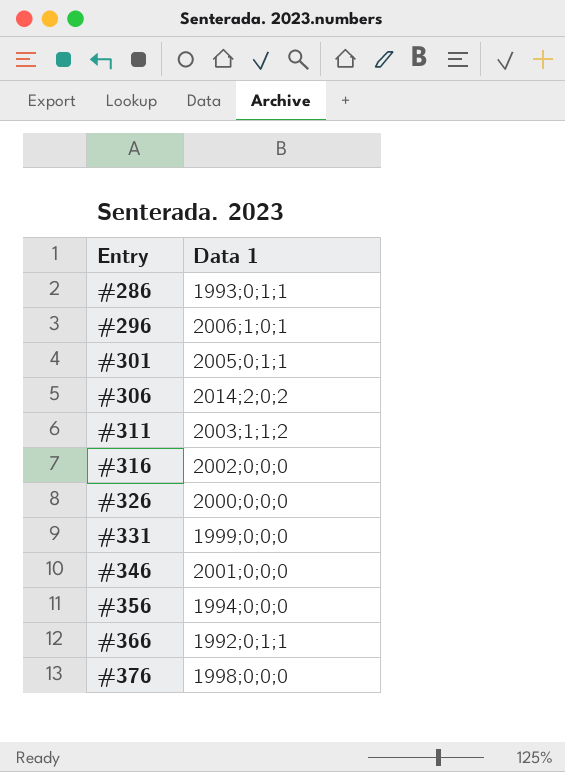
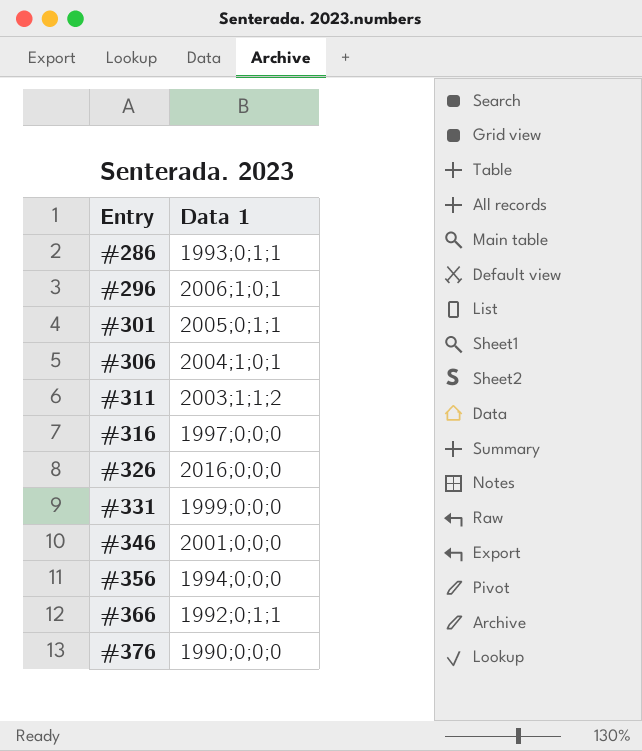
#306 | Data 1: 2014;2;0;2 -> 2004;1;0;1
#316 | Data 1: 2002;0;0;0 -> 1997;0;0;0
#326 | Data 1: 2000;0;0;0 -> 2016;0;0;0
#376 | Data 1: 1998;0;0;0 -> 1990;0;0;0

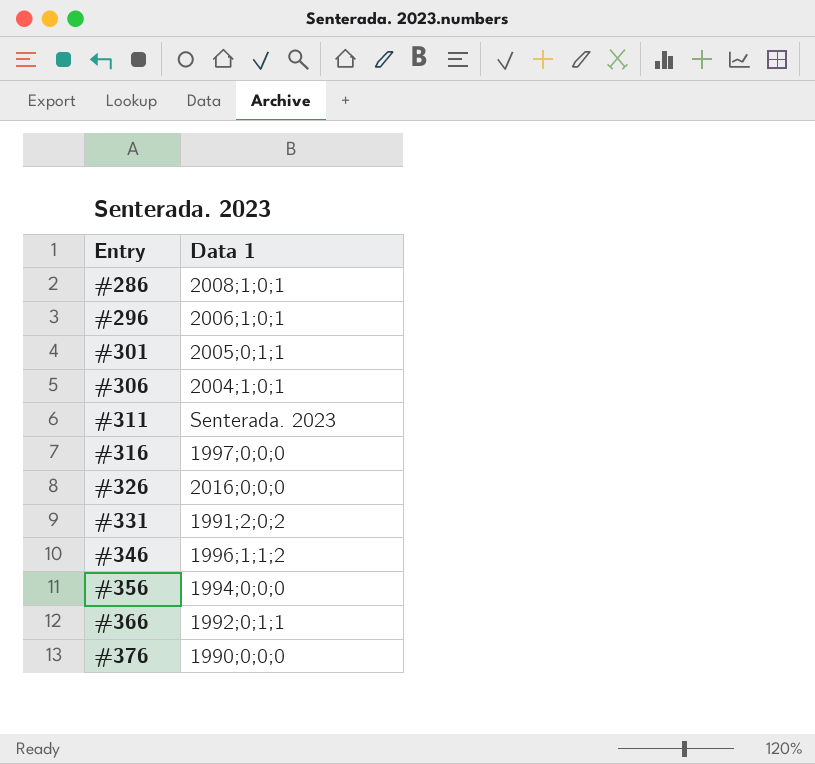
#286 | Data 1: 1993;0;1;1 -> 2008;1;0;1
#311 | Data 1: 2003;1;1;2 -> Senterada. 2023
#331 | Data 1: 1999;0;0;0 -> 1991;2;0;2
#346 | Data 1: 2001;0;0;0 -> 1996;1;1;2

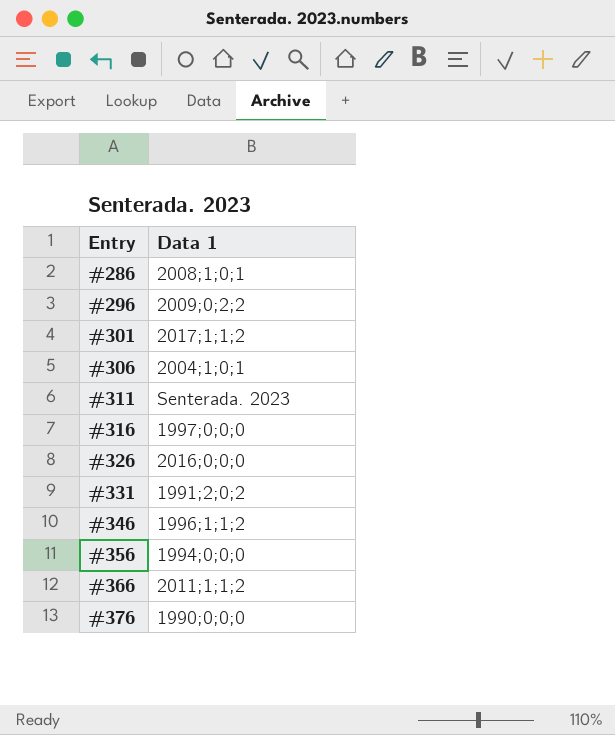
#296 | Data 1: 2006;1;0;1 -> 2009;0;2;2
#301 | Data 1: 2005;0;1;1 -> 2017;1;1;2
#366 | Data 1: 1992;0;1;1 -> 2011;1;1;2

